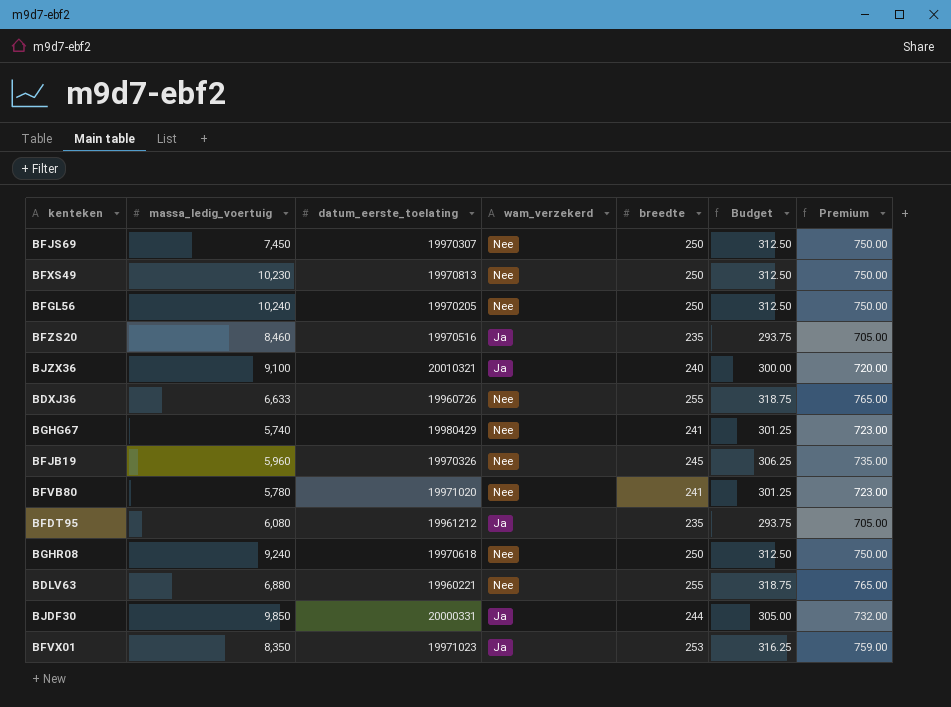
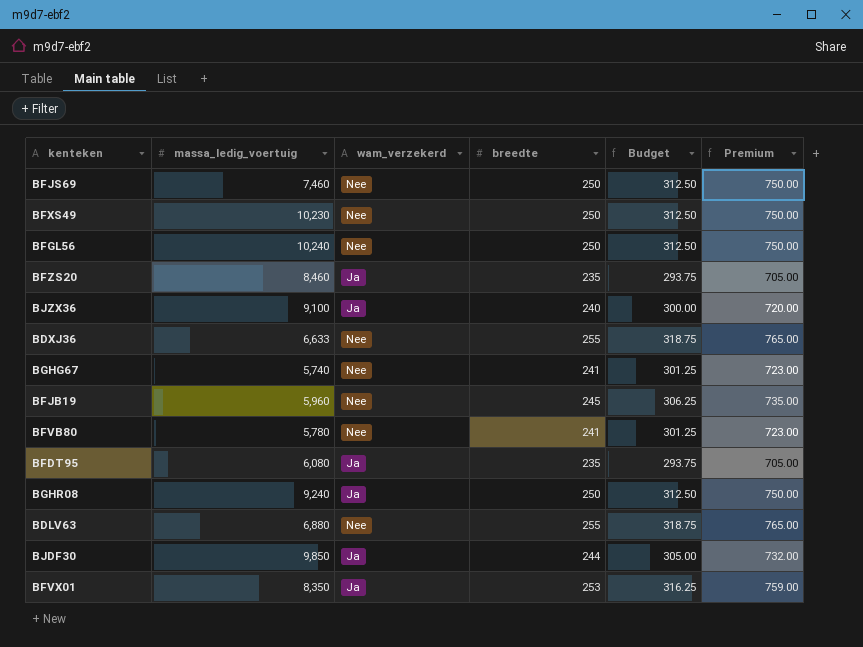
column datum_eerste_toelating | position: 3 -> none
BFJS69 | massa_ledig_voertuig: 7,450 -> 7,460
BGHR08 | wam_verzekerd: Nee -> Ja

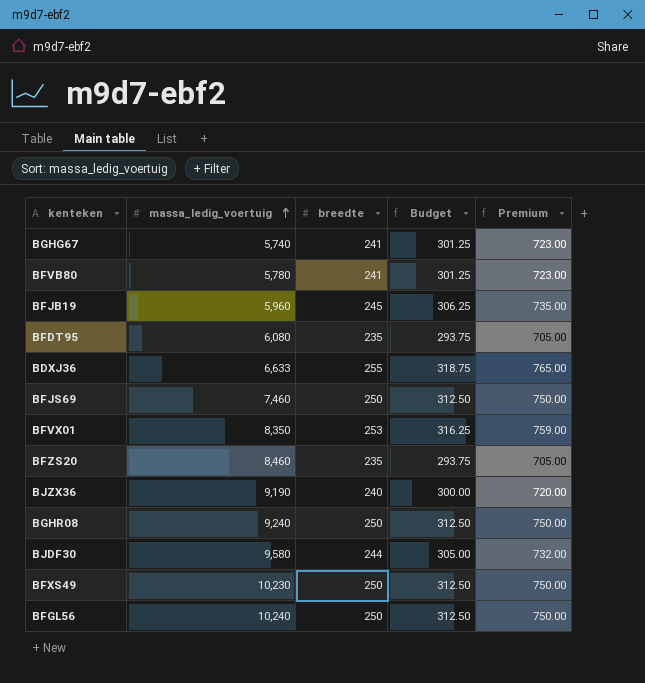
row order: none -> massa_ledig_voertuig ascending
column wam_verzekerd | position: 3 -> none
row BDLV63: 6,880 | Nee | 255 | 318.75 | 765.00 -> none
BJZX36 | massa_ledig_voertuig: 9,100 -> 9,190
BJDF30 | massa_ledig_voertuig: 9,850 -> 9,580

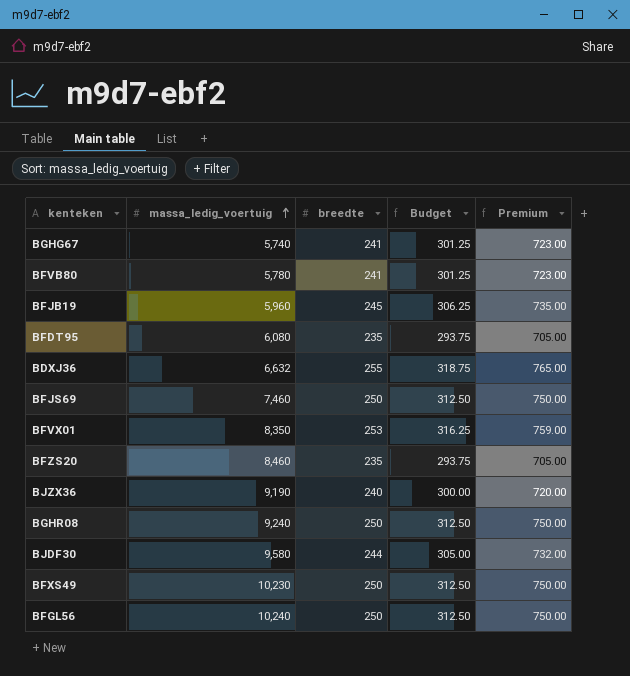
BDXJ36 | massa_ledig_voertuig: 6,633 -> 6,632

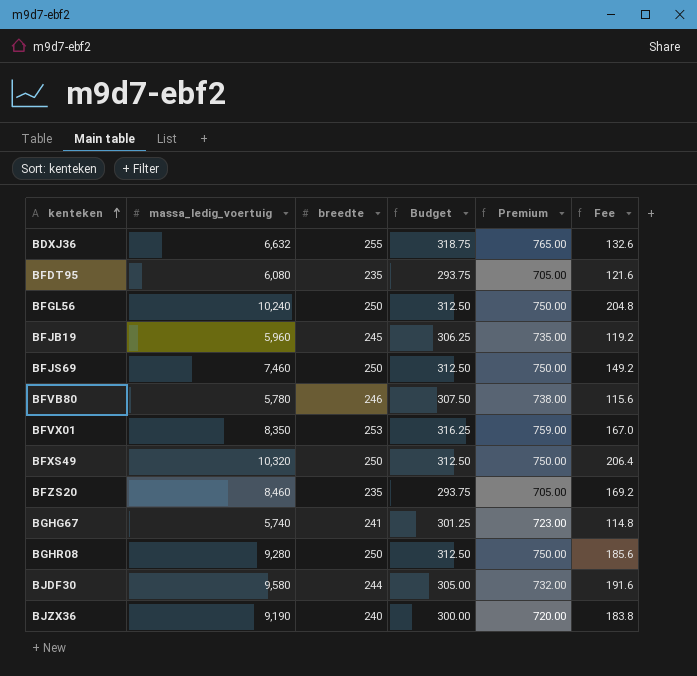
row order: massa_ledig_voertuig ascending -> kenteken ascending
column Fee | formula: none -> [massa_ledig_voertuig] * 0.02
BFVB80 | breedte: 241 -> 246
BFVB80 | Budget: 301.25 -> 307.50
BFVB80 | Premium: 723.00 -> 738.00
BFXS49 | massa_ledig_voertuig: 10,230 -> 10,320
BGHR08 | massa_ledig_voertuig: 9,240 -> 9,280

